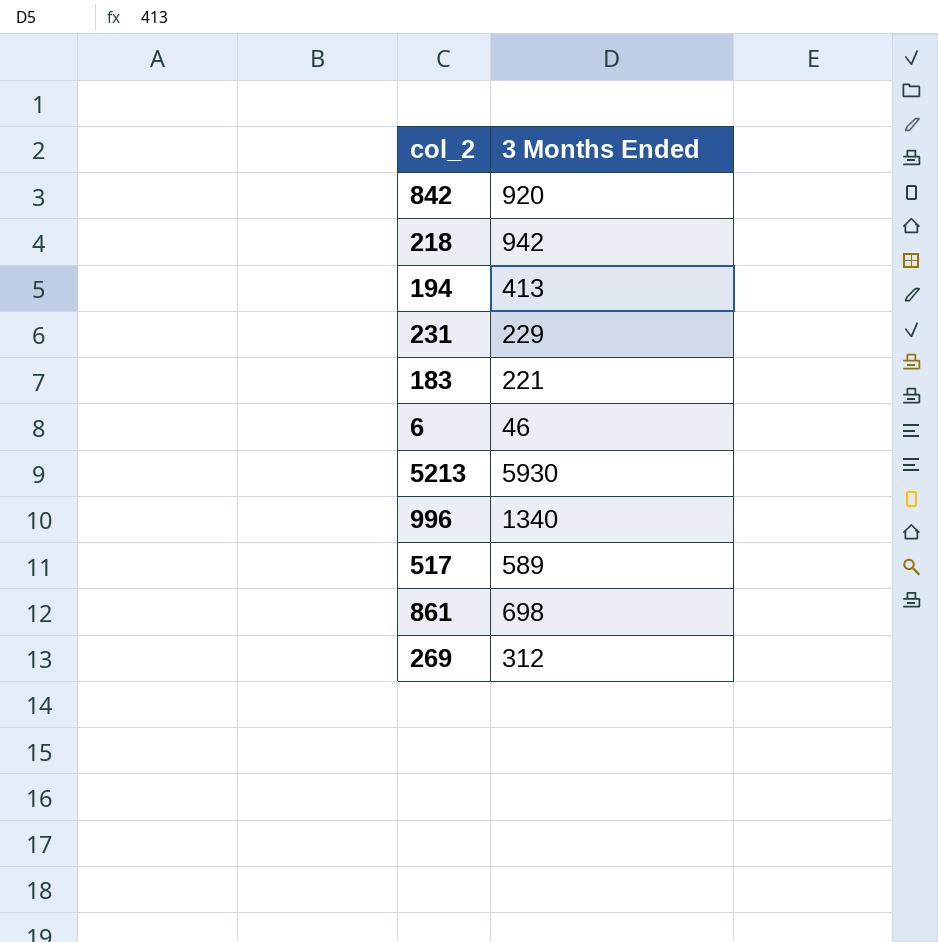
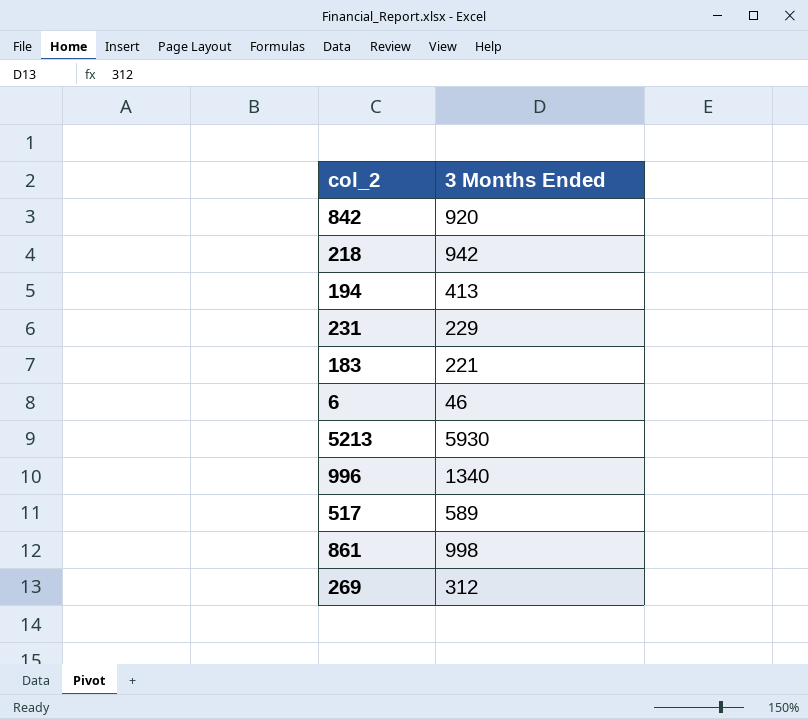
861 | 3 Months Ended: 698 -> 998

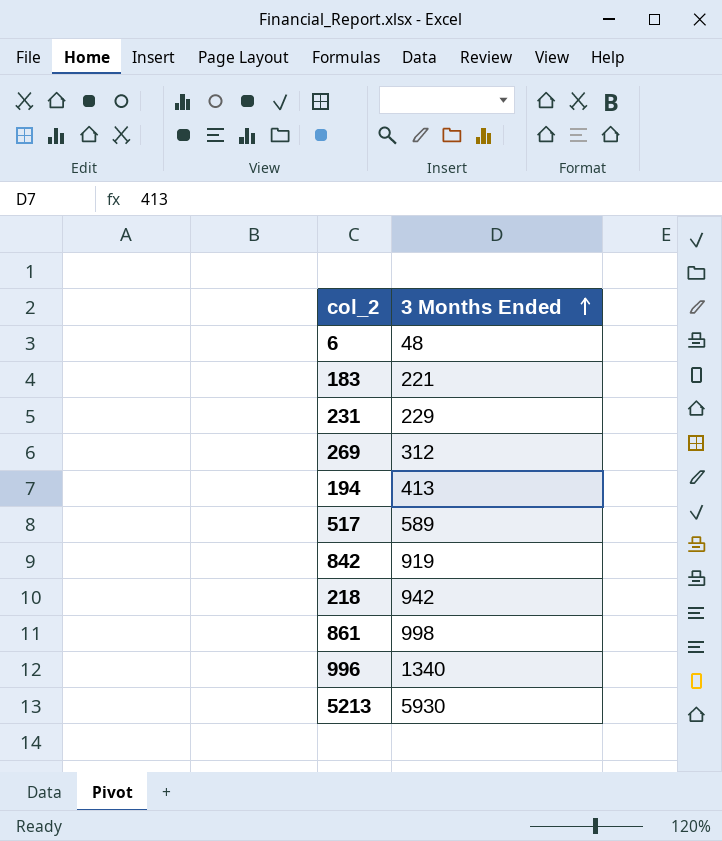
row order: none -> 3 Months Ended ascending
6 | 3 Months Ended: 46 -> 48
842 | 3 Months Ended: 920 -> 919

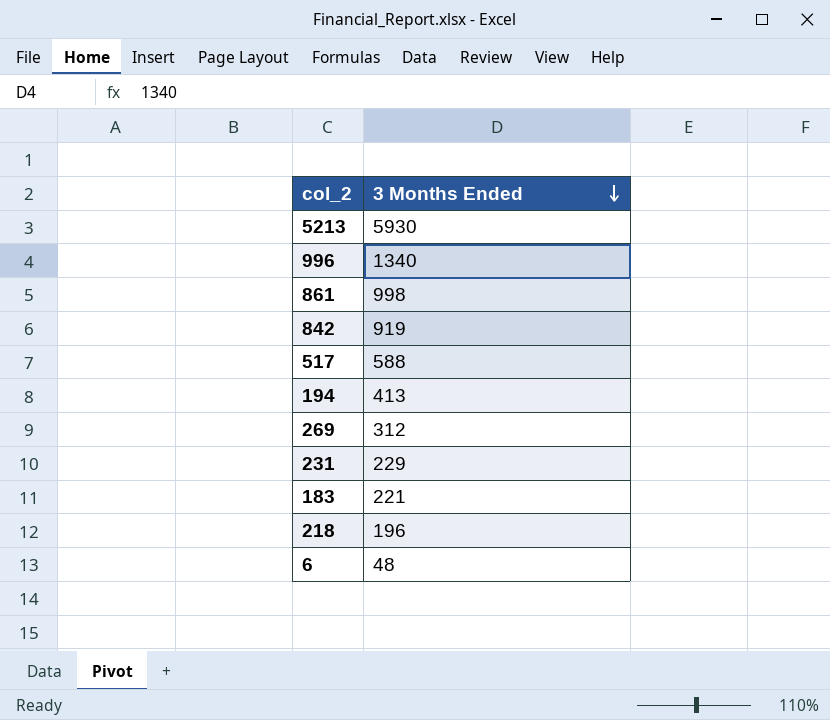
row order: 3 Months Ended ascending -> 3 Months Ended descending
517 | 3 Months Ended: 589 -> 588
218 | 3 Months Ended: 942 -> 196

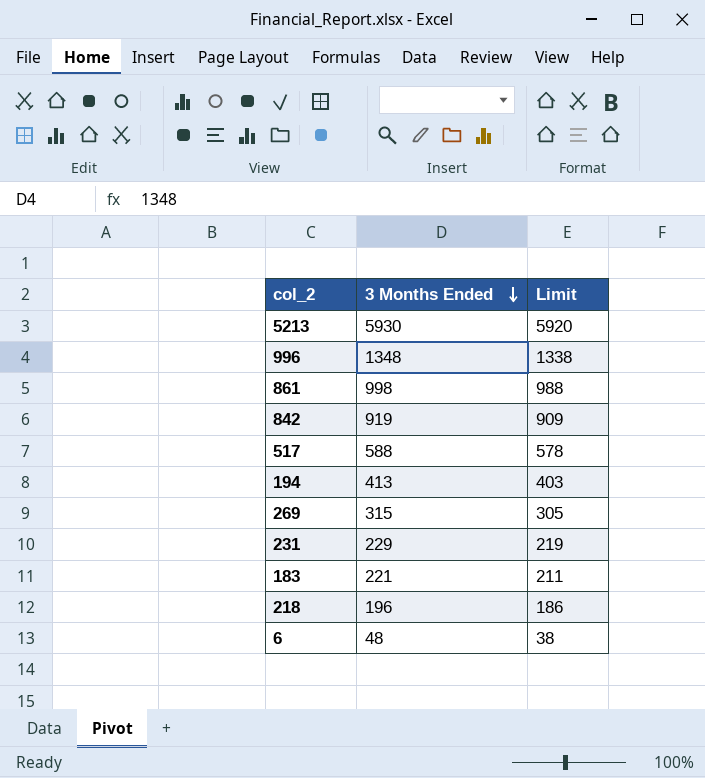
column Limit | formula: none -> [3 Months Ended] - 10
996 | 3 Months Ended: 1340 -> 1348
269 | 3 Months Ended: 312 -> 315

